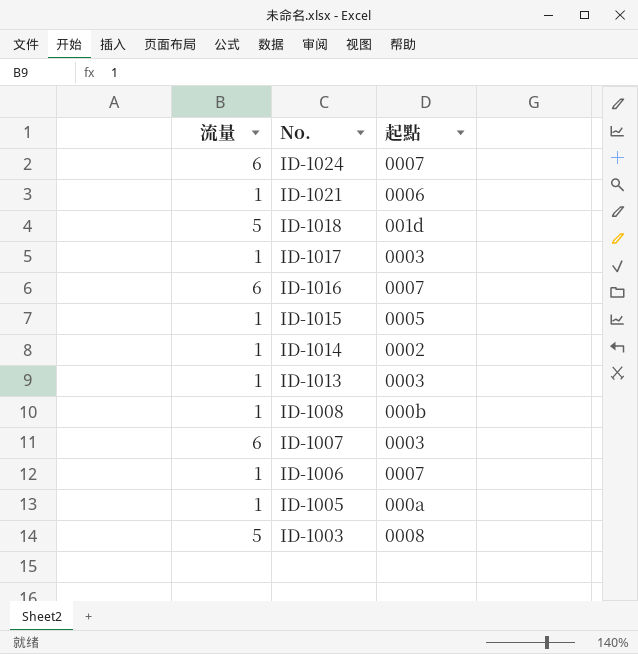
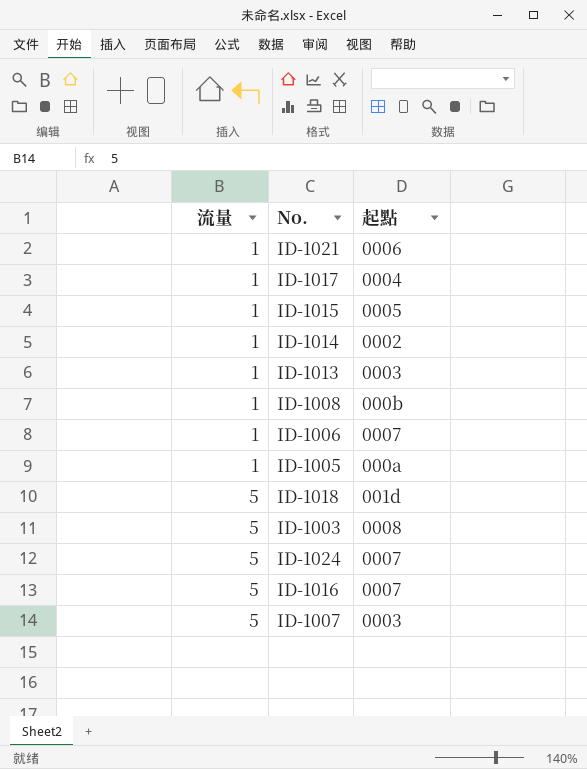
row order: No. descending -> 流量 ascending
ID-1017 | 起點: 0003 -> 0004
ID-1024 | 流量: 6 -> 5
ID-1016 | 流量: 6 -> 5
ID-1007 | 流量: 6 -> 5

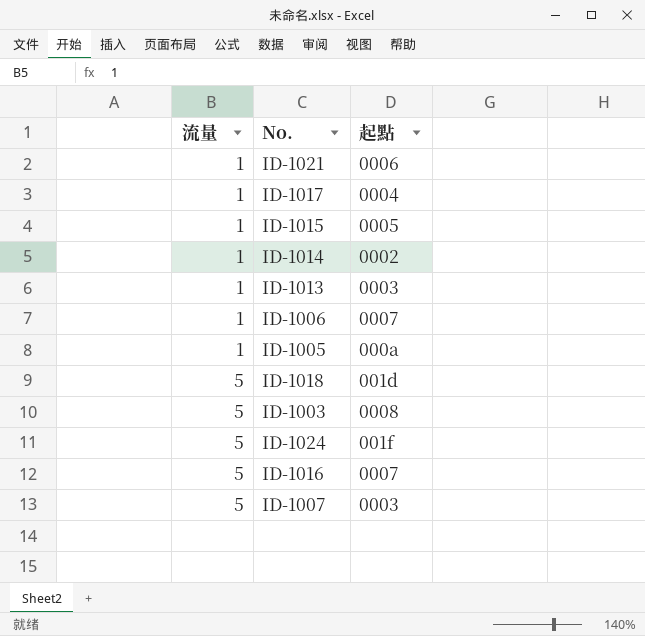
row ID-1008: 1 | 000b -> none
ID-1024 | 起點: 0007 -> 001f

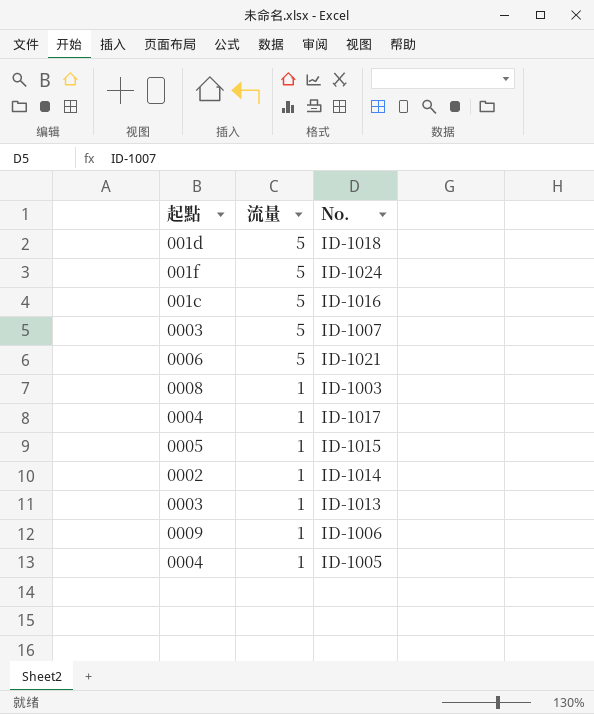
row order: 流量 ascending -> 流量 descending
column 起點 | position: 3 -> 1
ID-1016 | 起點: 0007 -> 001c
ID-1021 | 流量: 1 -> 5
ID-1003 | 流量: 5 -> 1
ID-1006 | 起點: 0007 -> 0009
ID-1005 | 起點: 000a -> 0004

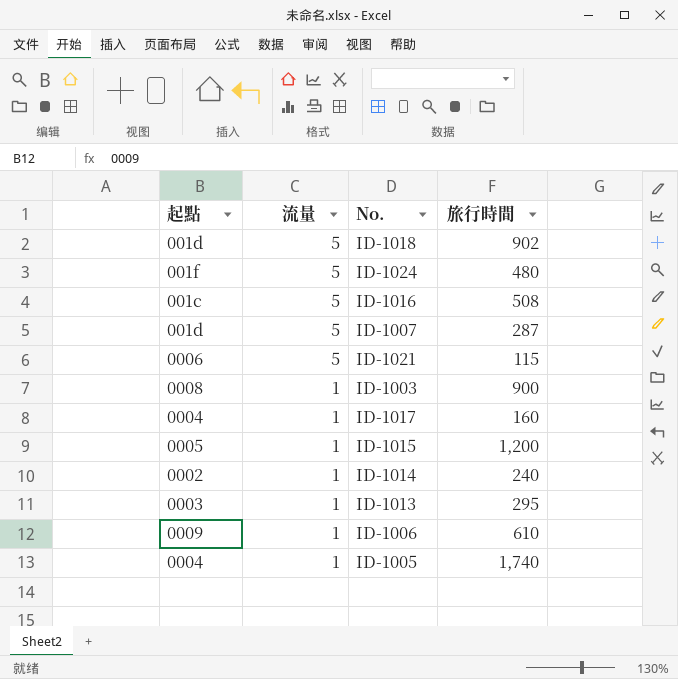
column 旅行時間 | position: none -> 4
ID-1007 | 起點: 0003 -> 001d

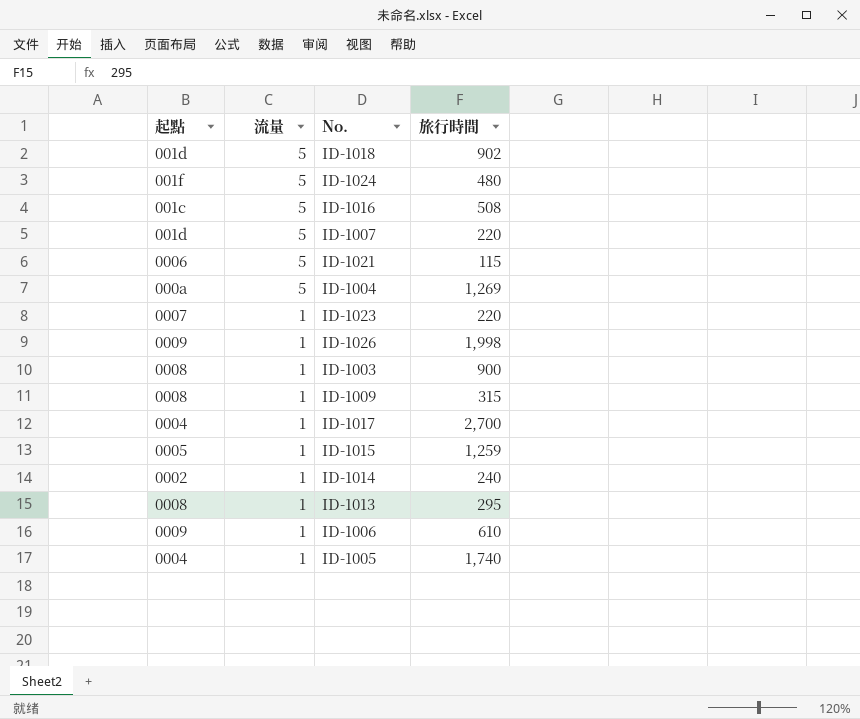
ID-1007 | 旅行時間: 287 -> 220
row ID-1004: none -> 000a | 5 | 1,269
row ID-1023: none -> 0007 | 1 | 220
row ID-1026: none -> 0009 | 1 | 1,998
row ID-1009: none -> 0008 | 1 | 315
ID-1017 | 旅行時間: 160 -> 2,700
ID-1015 | 旅行時間: 1,200 -> 1,259
ID-1013 | 起點: 0003 -> 0008

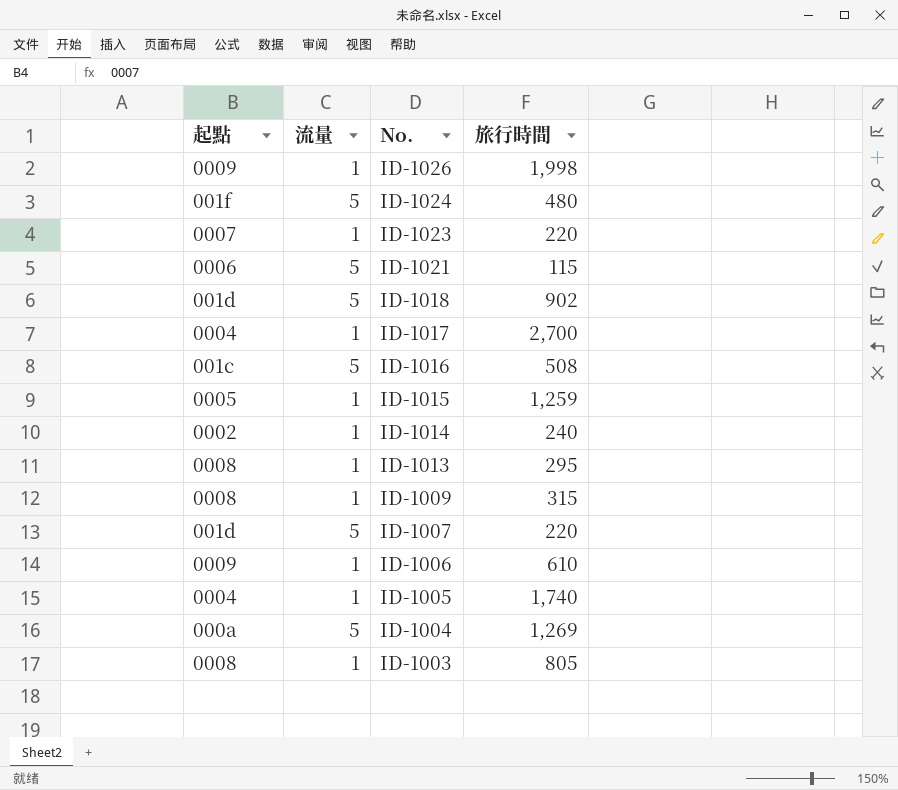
row order: 流量 descending -> No. descending
ID-1003 | 旅行時間: 900 -> 805

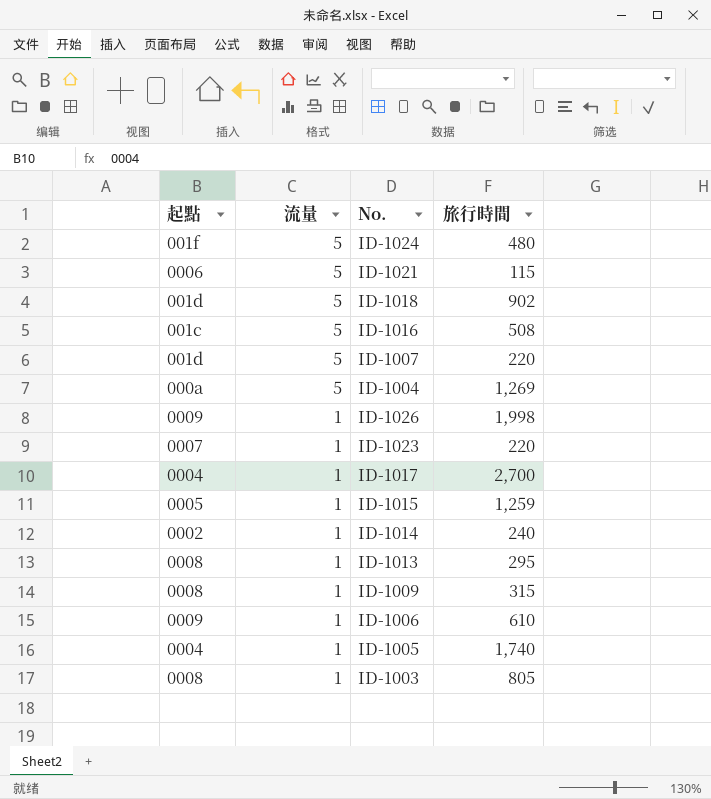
row order: No. descending -> 流量 descending

